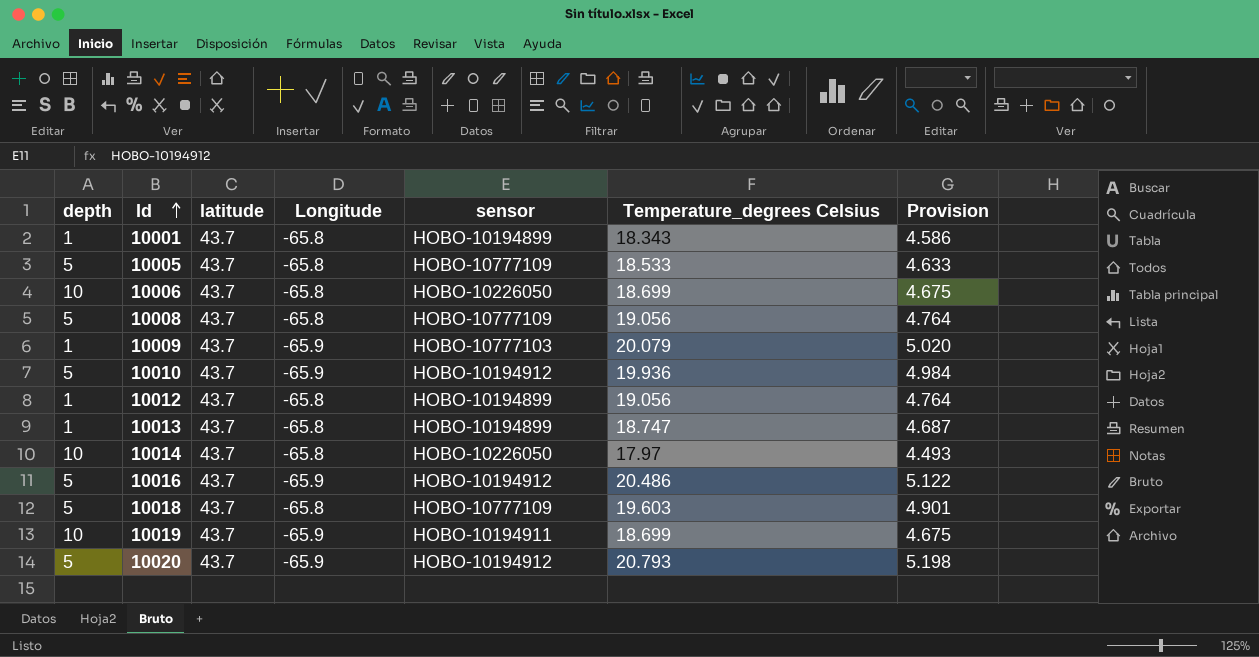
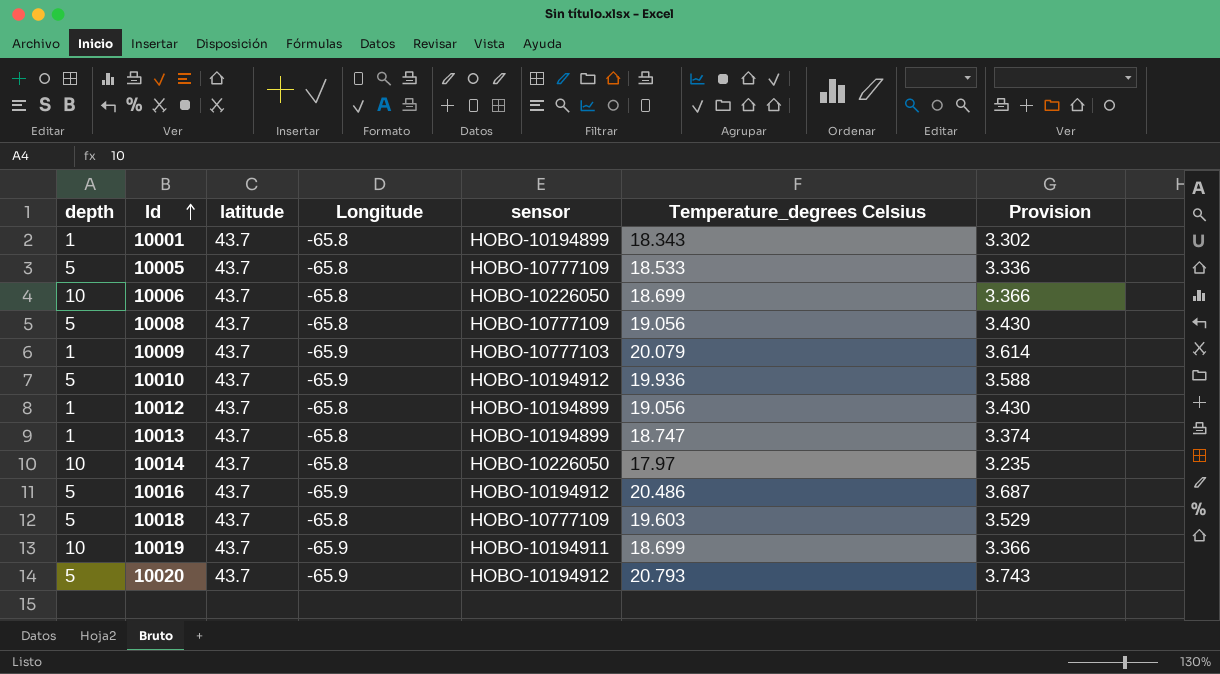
column Provision | formula: [Temperature_degrees Celsius] * 0.25 -> [Temperature_degrees Celsius] * 0.18

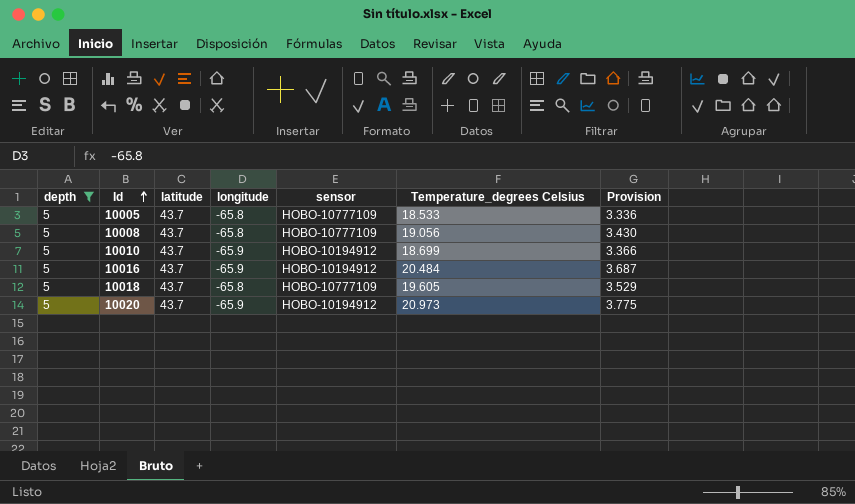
filter: none -> depth = 5
column name: Longitude -> longitude
10010 | Temperature_degrees Celsius: 19.936 -> 18.699
10010 | Provision: 3.588 -> 3.366
10016 | Temperature_degrees Celsius: 20.486 -> 20.484
10018 | Temperature_degrees Celsius: 19.603 -> 19.605
10020 | Temperature_degrees Celsius: 20.793 -> 20.973
10020 | Provision: 3.743 -> 3.775

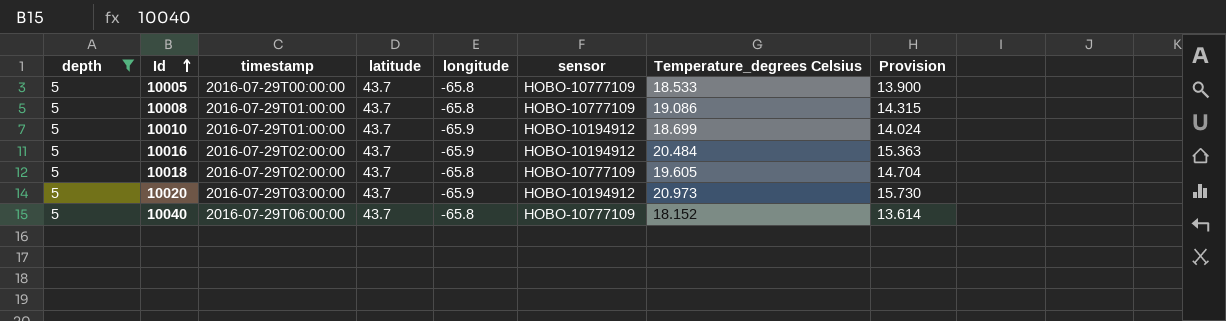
column timestamp | position: none -> 3
column Provision | formula: [Temperature_degrees Celsius] * 0.18 -> [Temperature_degrees Celsius] * 0.75
10008 | Temperature_degrees Celsius: 19.056 -> 19.086
row 10040: none -> 5 | 2016-07-29T06:00:00 | 43.7 | -65.8 | HOBO-10777109 | 18.152 | 13.614

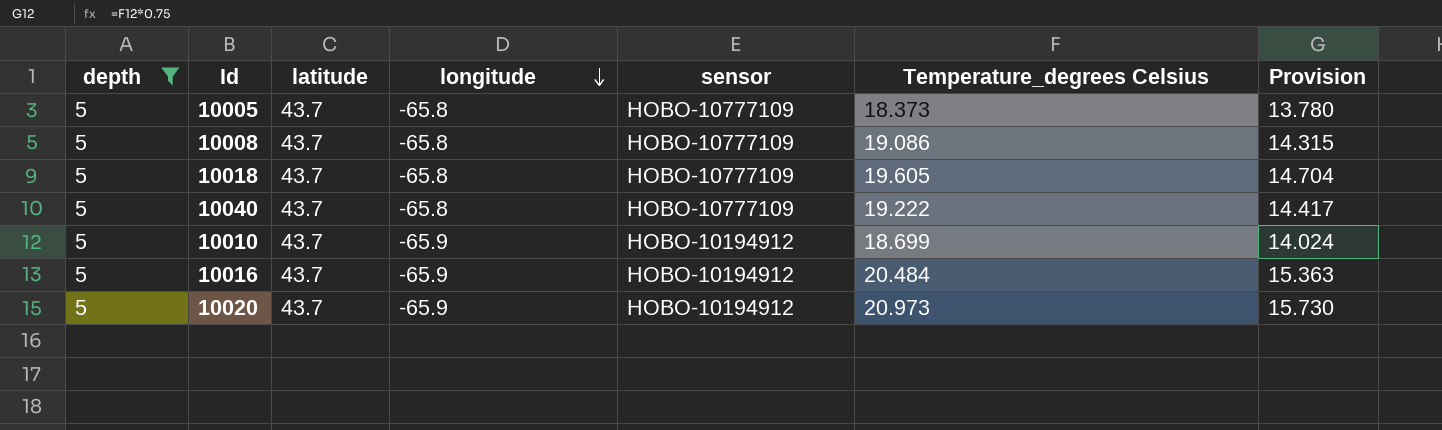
row order: Id ascending -> longitude descending
column timestamp | position: 3 -> none
10005 | Temperature_degrees Celsius: 18.533 -> 18.373
10005 | Provision: 13.900 -> 13.780
10040 | Temperature_degrees Celsius: 18.152 -> 19.222
10040 | Provision: 13.614 -> 14.417

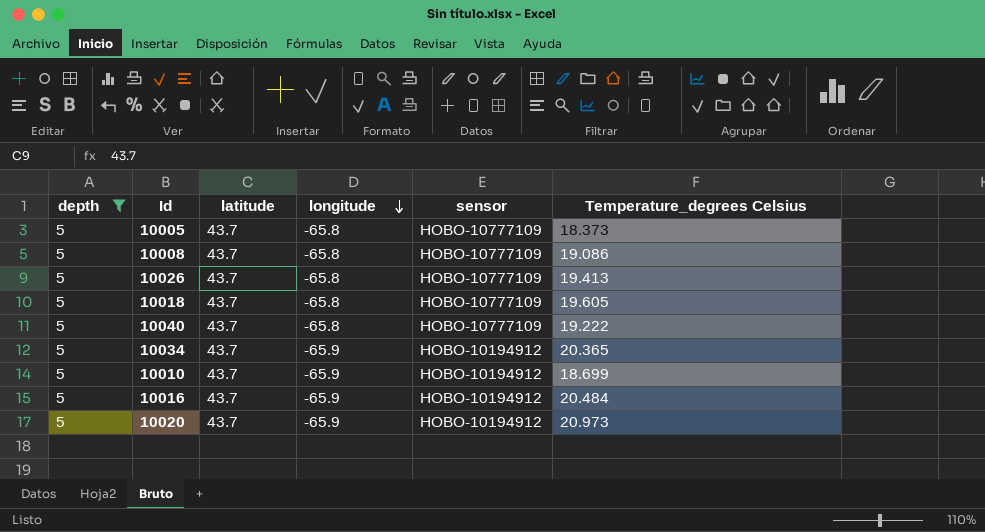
column Provision | formula: [Temperature_degrees Celsius] * 0.75 -> none
row 10026: none -> 5 | 43.7 | -65.8 | HOBO-10777109 | 19.413
row 10034: none -> 5 | 43.7 | -65.9 | HOBO-10194912 | 20.365

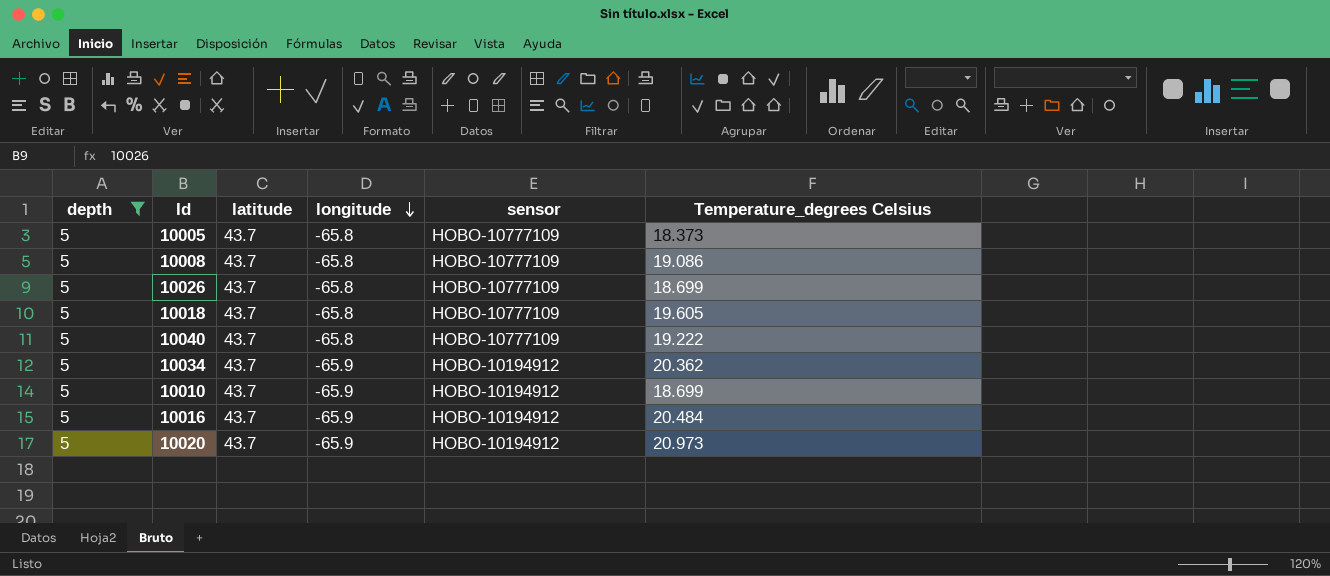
10026 | Temperature_degrees Celsius: 19.413 -> 18.699
10034 | Temperature_degrees Celsius: 20.365 -> 20.362

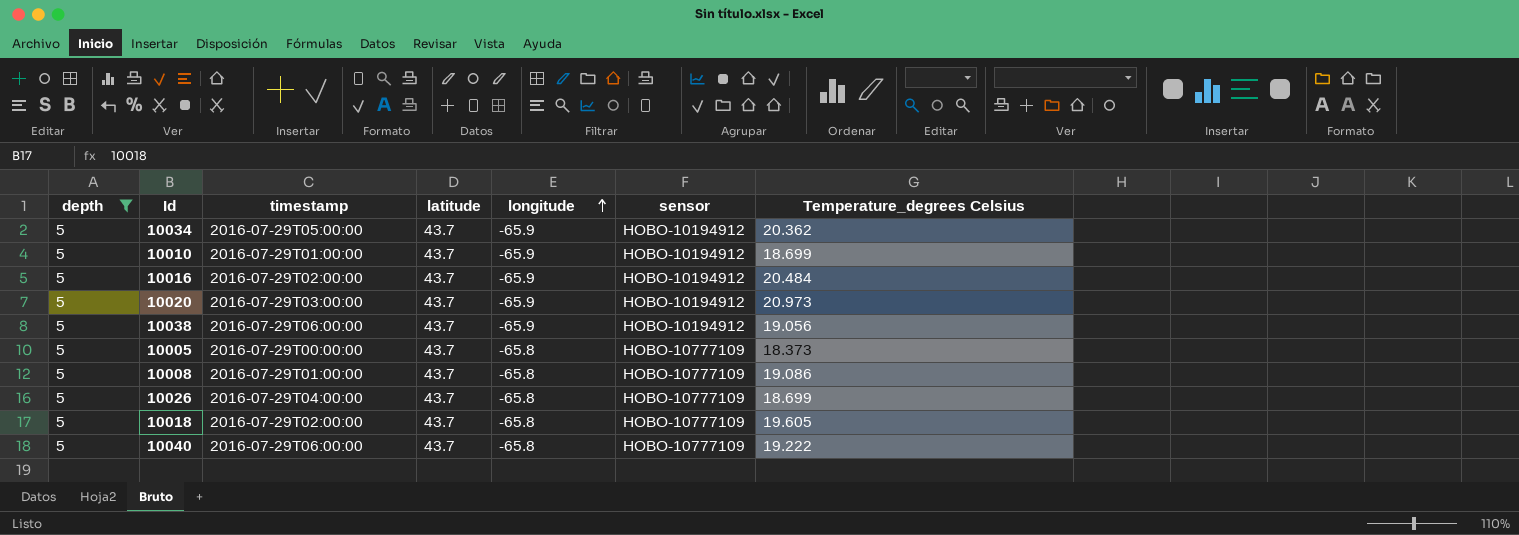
row order: longitude descending -> longitude ascending
column timestamp | position: none -> 3
row 10038: none -> 5 | 2016-07-29T06:00:00 | 43.7 | -65.9 | HOBO-10194912 | 19.056

